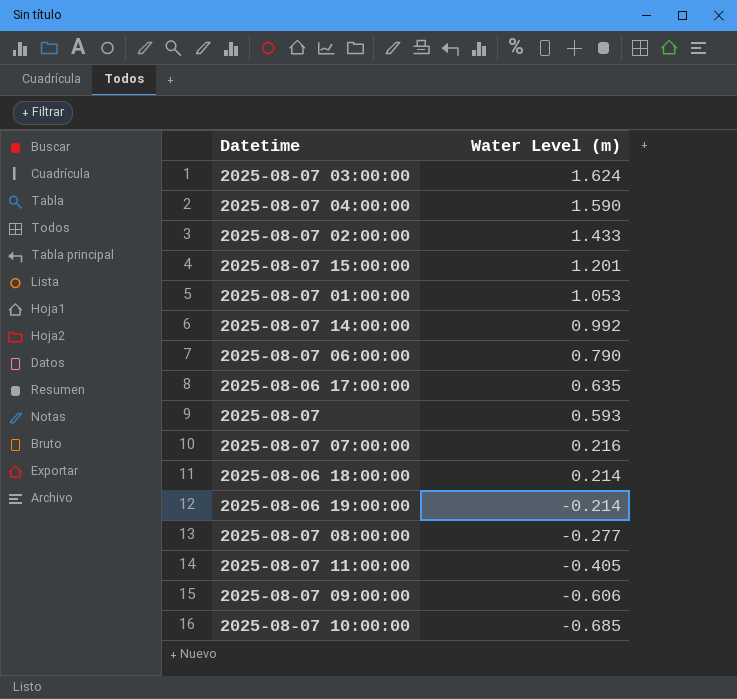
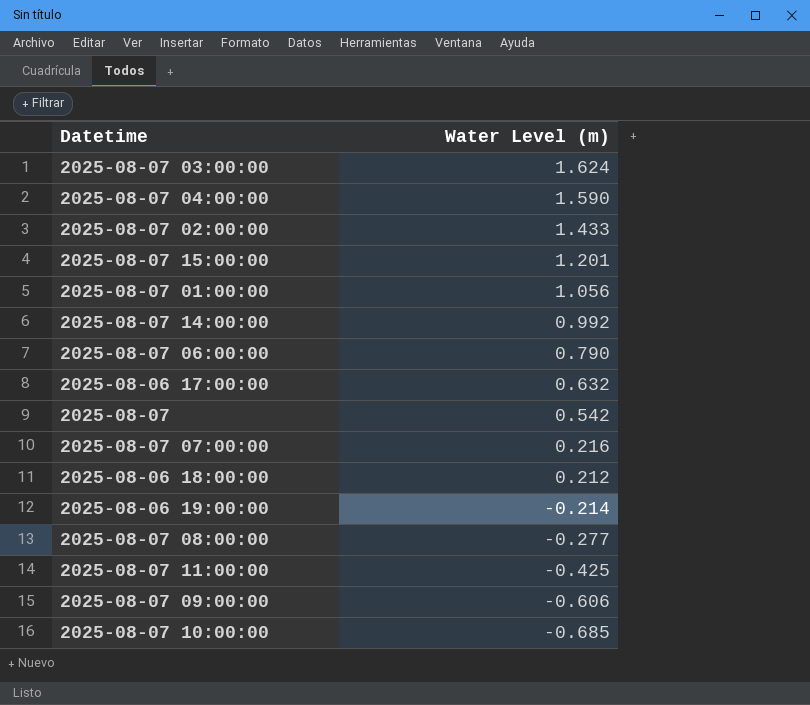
2025-08-07 01:00:00 | Water Level (m): 1.053 -> 1.056
2025-08-06 17:00:00 | Water Level (m): 0.635 -> 0.632
2025-08-07 | Water Level (m): 0.593 -> 0.542
2025-08-06 18:00:00 | Water Level (m): 0.214 -> 0.212
2025-08-07 11:00:00 | Water Level (m): -0.405 -> -0.425

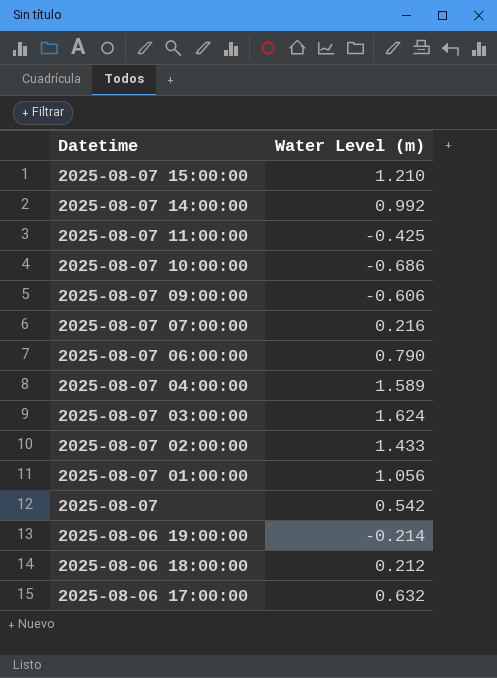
row order: Water Level (m) descending -> Datetime descending
row 2025-08-07 08:00:00: -0.277 -> none
2025-08-07 15:00:00 | Water Level (m): 1.201 -> 1.210
2025-08-07 10:00:00 | Water Level (m): -0.685 -> -0.686
2025-08-07 04:00:00 | Water Level (m): 1.590 -> 1.589

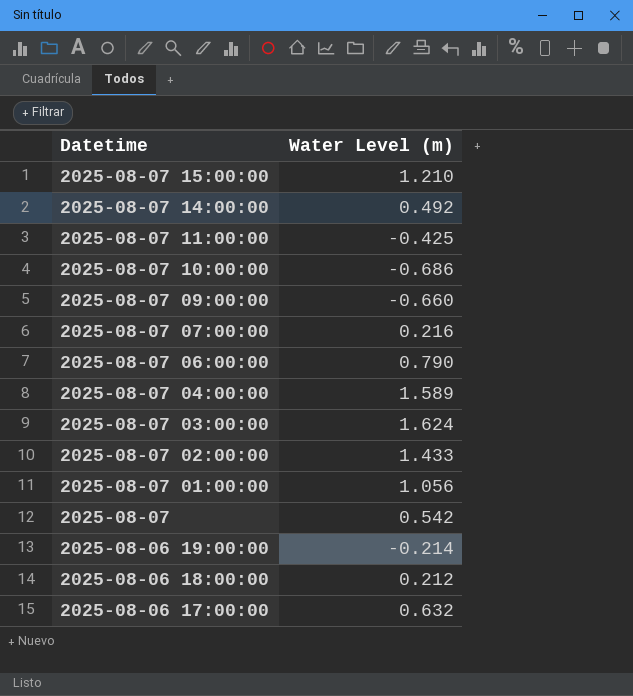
2025-08-07 14:00:00 | Water Level (m): 0.992 -> 0.492
2025-08-07 09:00:00 | Water Level (m): -0.606 -> -0.660

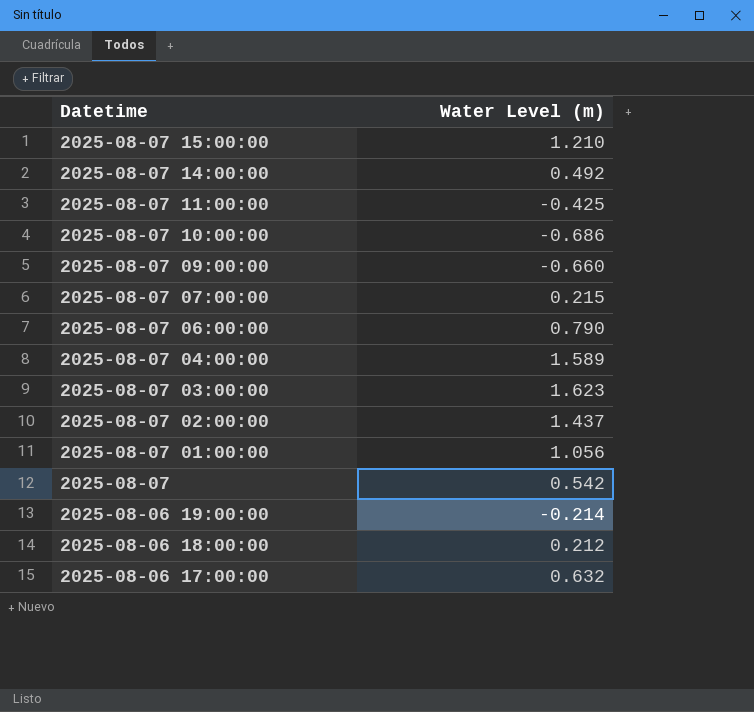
2025-08-07 07:00:00 | Water Level (m): 0.216 -> 0.215
2025-08-07 03:00:00 | Water Level (m): 1.624 -> 1.623
2025-08-07 02:00:00 | Water Level (m): 1.433 -> 1.437

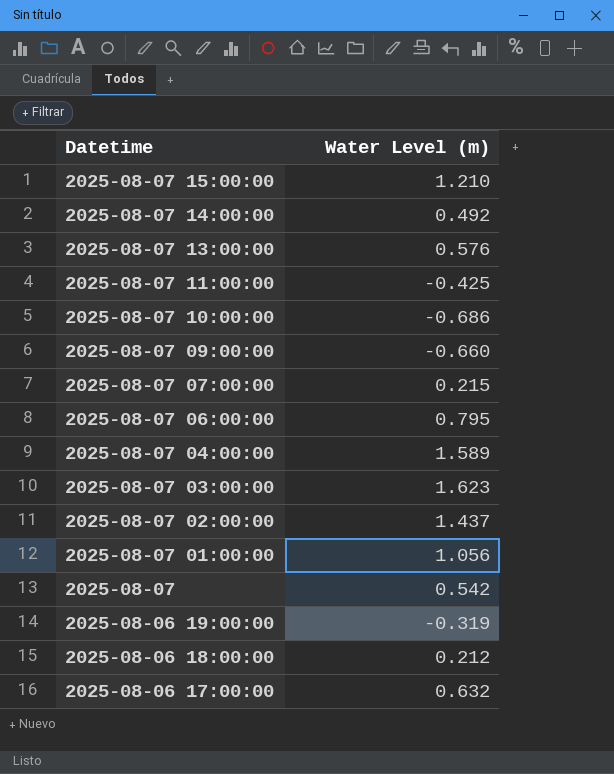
row 2025-08-07 13:00:00: none -> 0.576
2025-08-07 06:00:00 | Water Level (m): 0.790 -> 0.795
2025-08-06 19:00:00 | Water Level (m): -0.214 -> -0.319

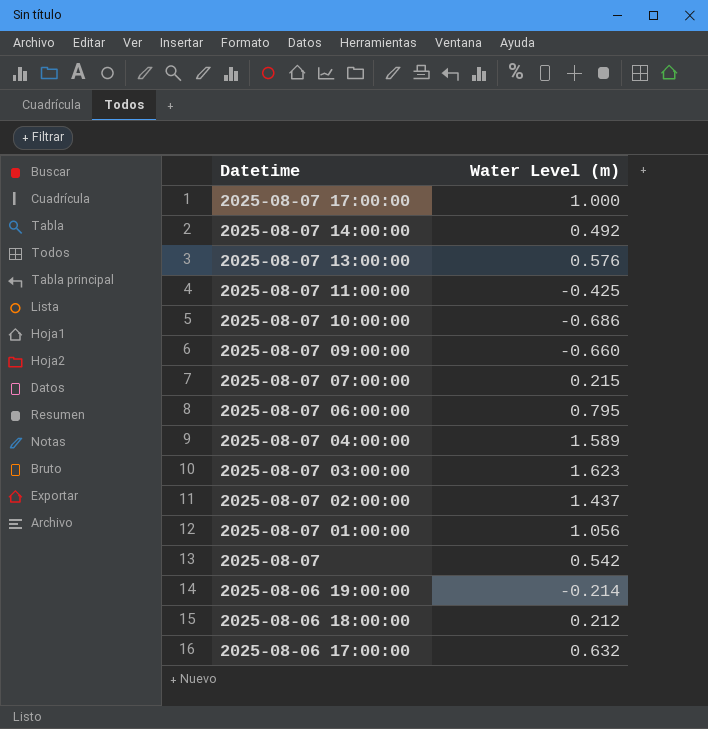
row 2025-08-07 15:00:00: 1.210 -> none
row 2025-08-07 17:00:00: none -> 1.000
2025-08-06 19:00:00 | Water Level (m): -0.319 -> -0.214

